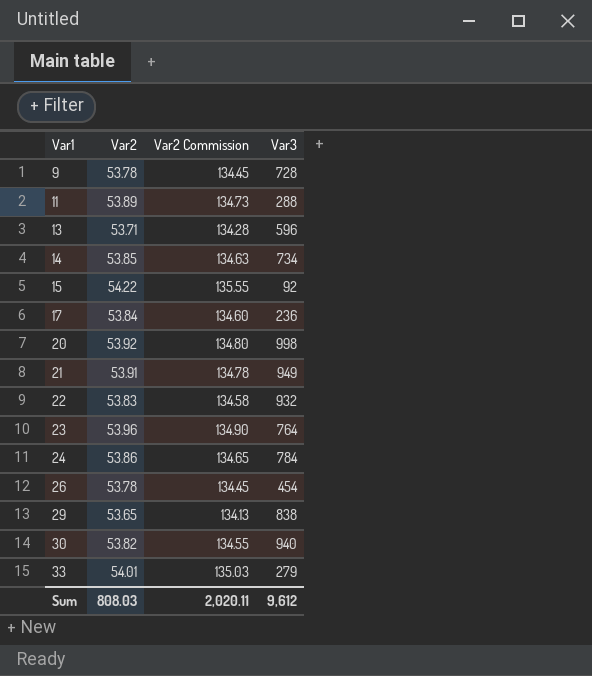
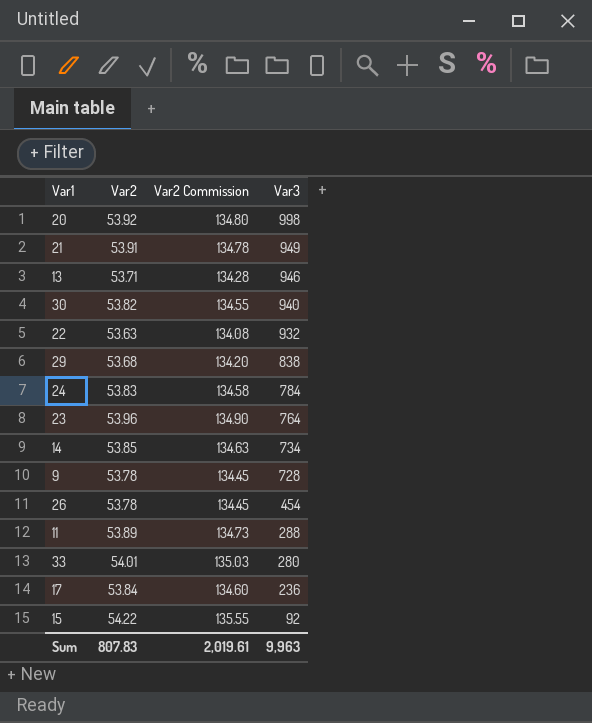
row order: Var1 ascending -> Var3 descending
13 | Var3: 596 -> 946
22 | Var2: 53.83 -> 53.63
22 | Var2 Commission: 134.58 -> 134.08
29 | Var2: 53.65 -> 53.68
29 | Var2 Commission: 134.13 -> 134.20
24 | Var2: 53.86 -> 53.83
24 | Var2 Commission: 134.65 -> 134.58
33 | Var3: 279 -> 280
Sum | Var2: 808.03 -> 807.83
Sum | Var2 Commission: 2,020.11 -> 2,019.61
Sum | Var3: 9,612 -> 9,963

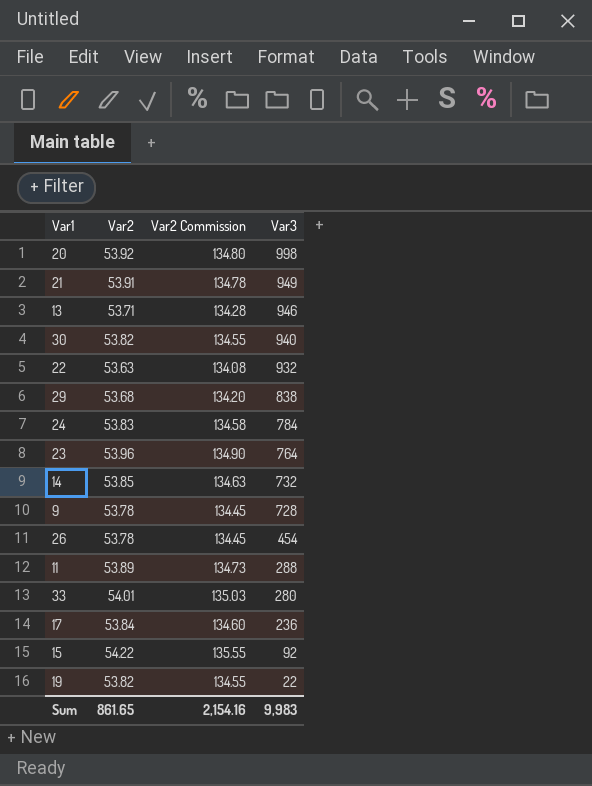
14 | Var3: 734 -> 732
row 19: none -> 53.82 | 134.55 | 22
Sum | Var2: 807.83 -> 861.65
Sum | Var2 Commission: 2,019.61 -> 2,154.16
Sum | Var3: 9,963 -> 9,983

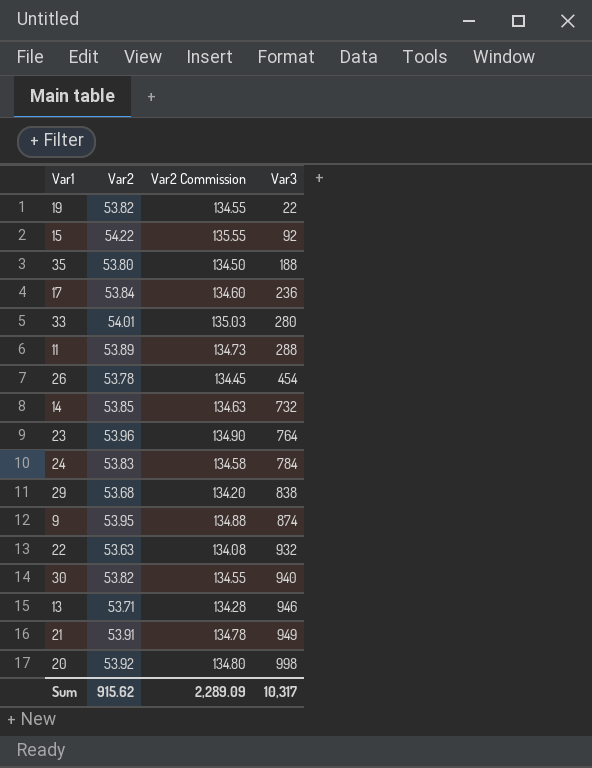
row order: Var3 descending -> Var3 ascending
row 35: none -> 53.80 | 134.50 | 188
9 | Var2: 53.78 -> 53.95
9 | Var2 Commission: 134.45 -> 134.88
9 | Var3: 728 -> 874
Sum | Var2: 861.65 -> 915.62
Sum | Var2 Commission: 2,154.16 -> 2,289.09
Sum | Var3: 9,983 -> 10,317

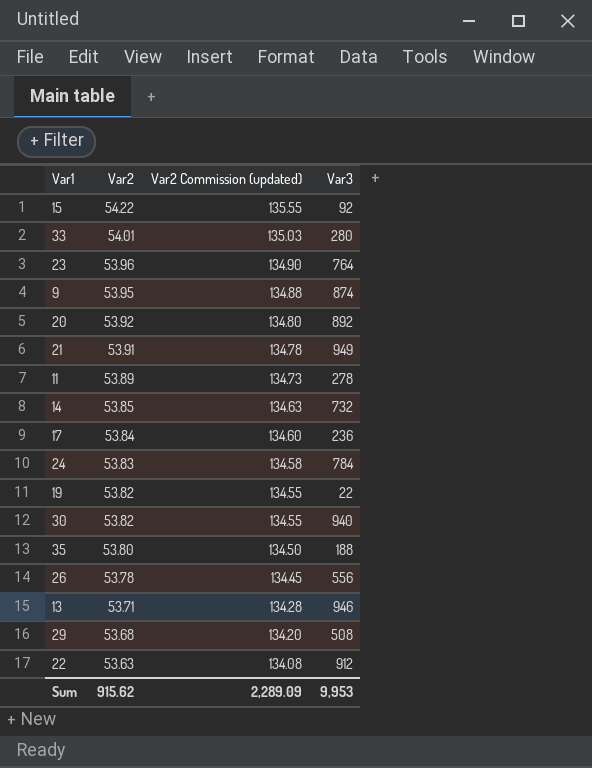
row order: Var3 ascending -> Var2 descending
column name: Var2 Commission -> Var2 Commission (updated)
20 | Var3: 998 -> 892
11 | Var3: 288 -> 278
26 | Var3: 454 -> 556
29 | Var3: 838 -> 508
22 | Var3: 932 -> 912
Sum | Var3: 10,317 -> 9,953

